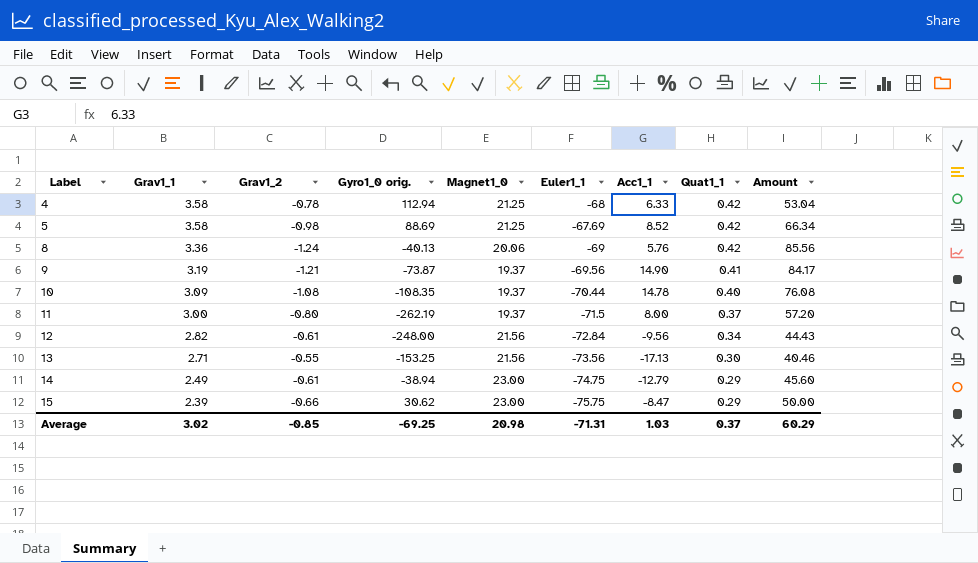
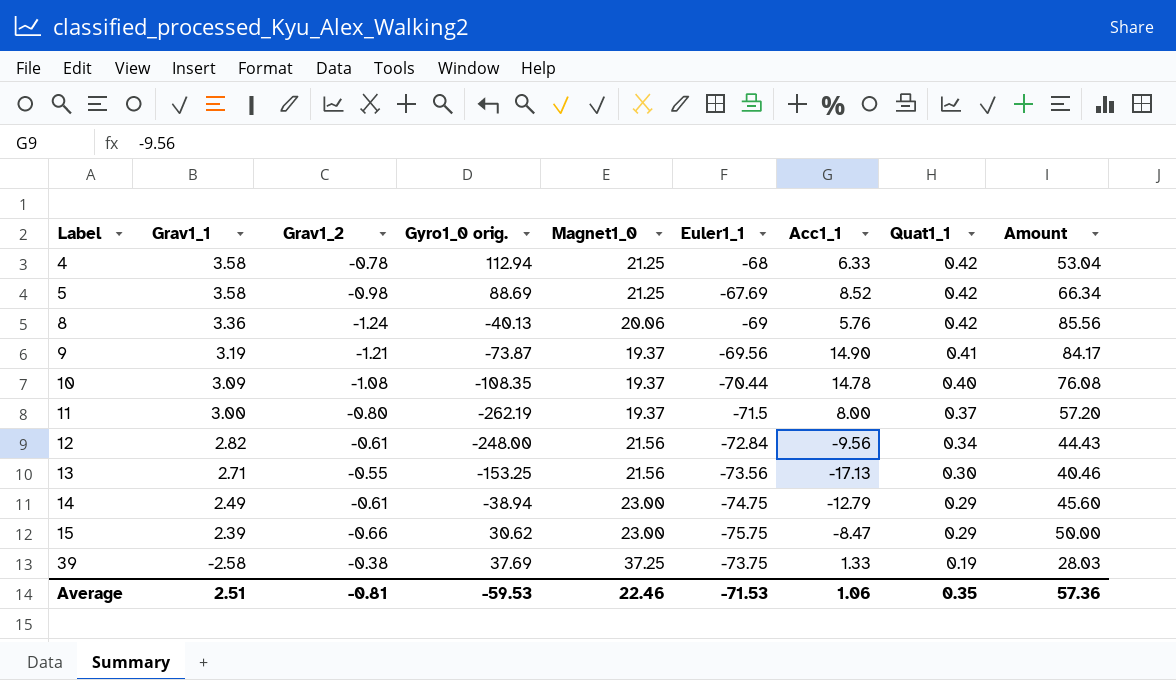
row 39: none -> -2.58 | -0.38 | 37.69 | 37.25 | -73.75 | 1.33 | 0.19 | 28.03
Average | Grav1_1: 3.02 -> 2.51
Average | Grav1_2: -0.85 -> -0.81
Average | Gyro1_0 orig.: -69.25 -> -59.53
Average | Magnet1_0: 20.98 -> 22.46
Average | Euler1_1: -71.31 -> -71.53
Average | Acc1_1: 1.03 -> 1.06
Average | Quat1_1: 0.37 -> 0.35
Average | Amount: 60.29 -> 57.36

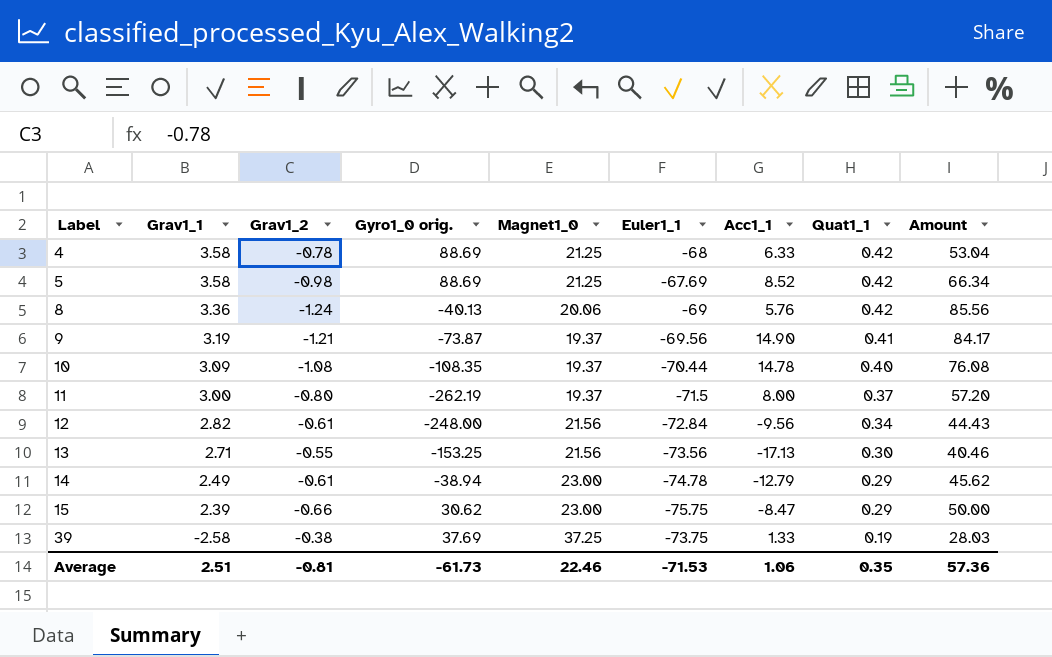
4 | Gyro1_0 orig.: 112.94 -> 88.69
14 | Euler1_1: -74.75 -> -74.78
14 | Amount: 45.60 -> 45.62
Average | Gyro1_0 orig.: -59.53 -> -61.73

